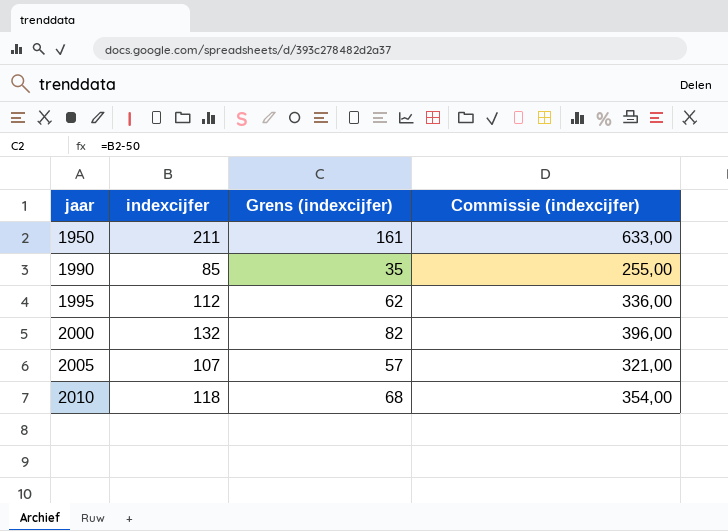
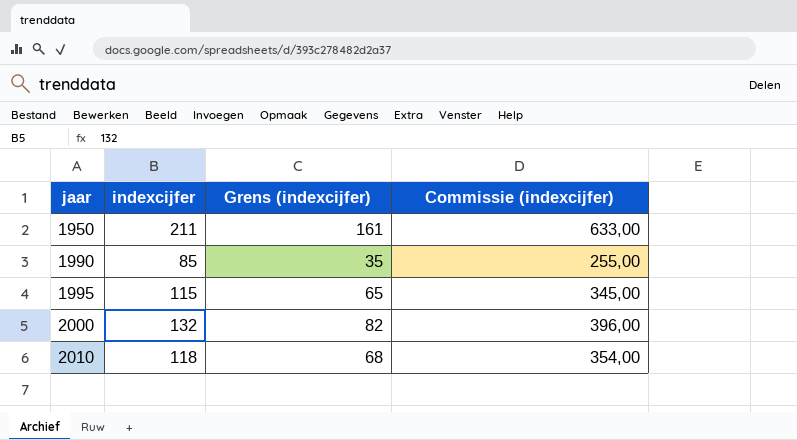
row 2005: 107 | 57 | 321,00 -> none
1995 | indexcijfer: 112 -> 115
1995 | Grens (indexcijfer): 62 -> 65
1995 | Commissie (indexcijfer): 336,00 -> 345,00

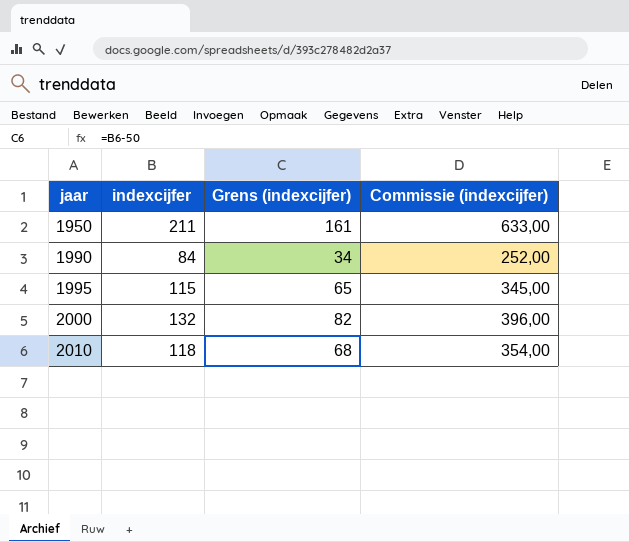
1990 | indexcijfer: 85 -> 84
1990 | Grens (indexcijfer): 35 -> 34
1990 | Commissie (indexcijfer): 255,00 -> 252,00

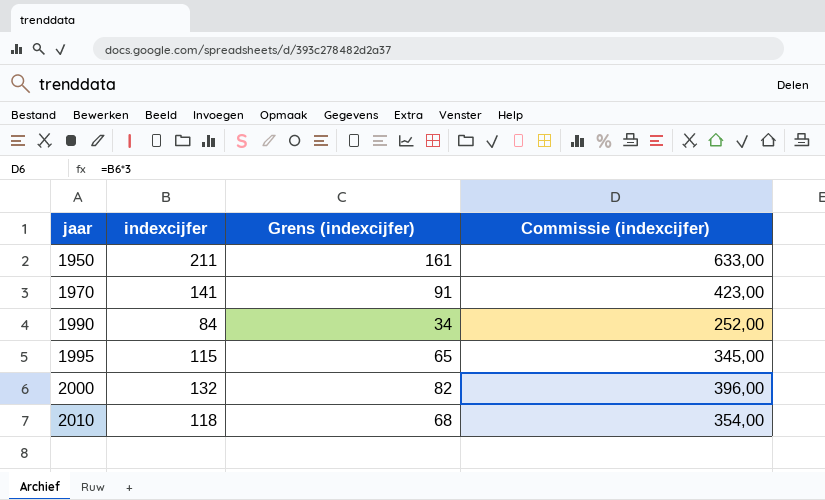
row 1970: none -> 141 | 91 | 423,00

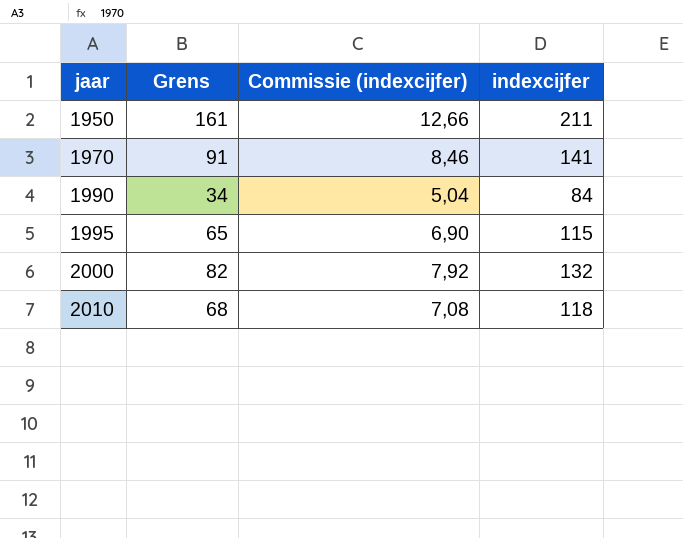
column name: Grens (indexcijfer) -> Grens
column Commissie (indexcijfer) | formula: [indexcijfer] * 3 -> [indexcijfer] * 0,06
column indexcijfer | position: 2 -> 4

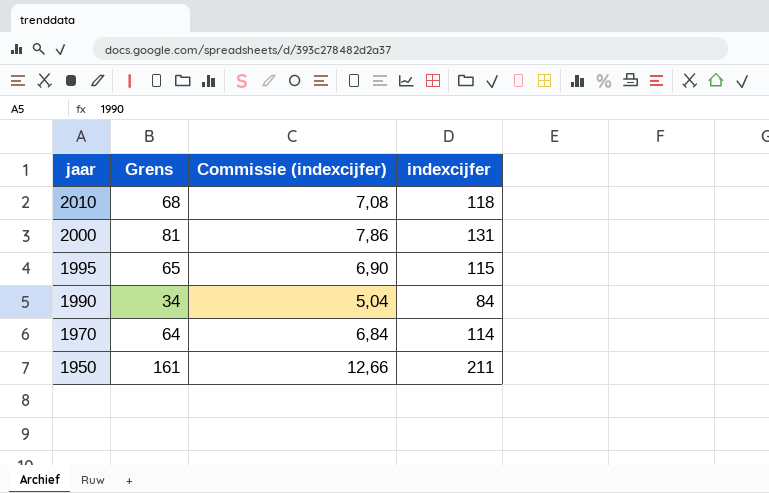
row order: jaar ascending -> jaar descending
2000 | Grens: 82 -> 81
2000 | Commissie (indexcijfer): 7,92 -> 7,86
2000 | indexcijfer: 132 -> 131
1970 | Grens: 91 -> 64
1970 | Commissie (indexcijfer): 8,46 -> 6,84
1970 | indexcijfer: 141 -> 114

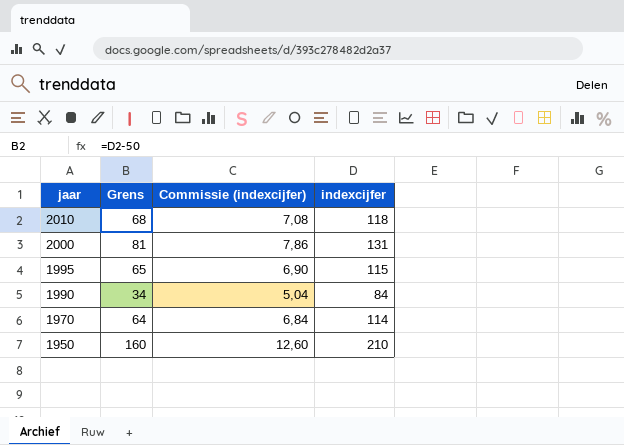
1950 | Grens: 161 -> 160
1950 | Commissie (indexcijfer): 12,66 -> 12,60
1950 | indexcijfer: 211 -> 210

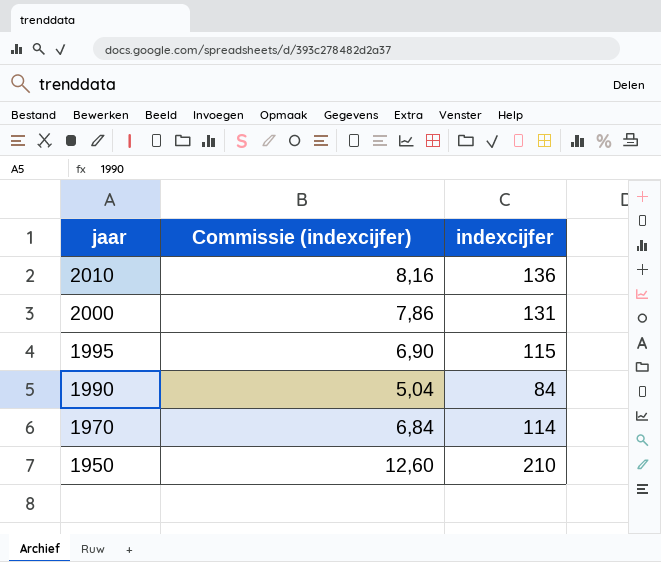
column Grens | formula: [indexcijfer] - 50 -> none
2010 | Commissie (indexcijfer): 7,08 -> 8,16
2010 | indexcijfer: 118 -> 136

